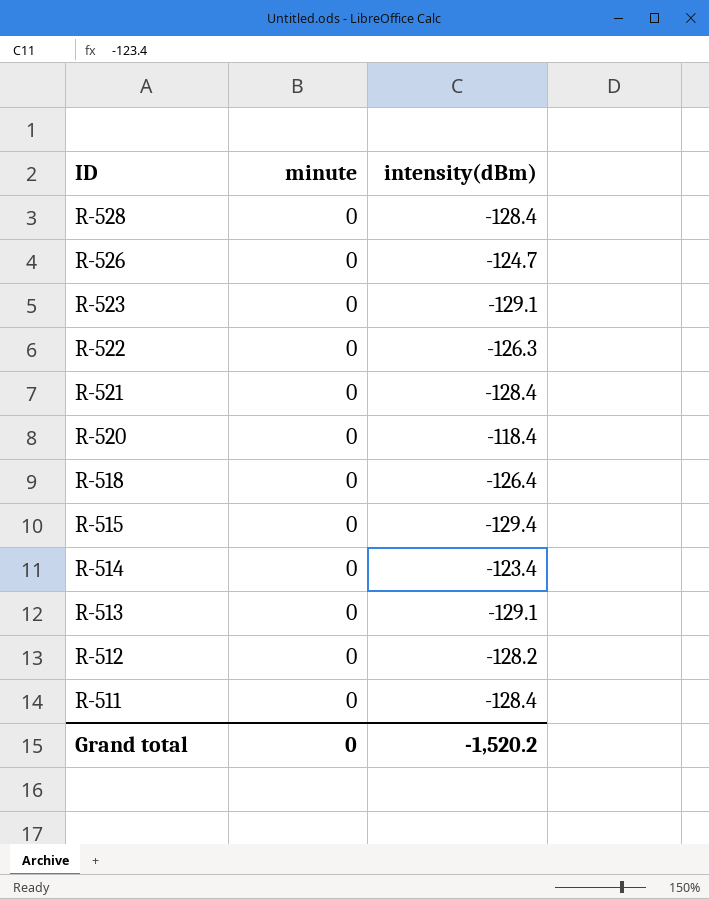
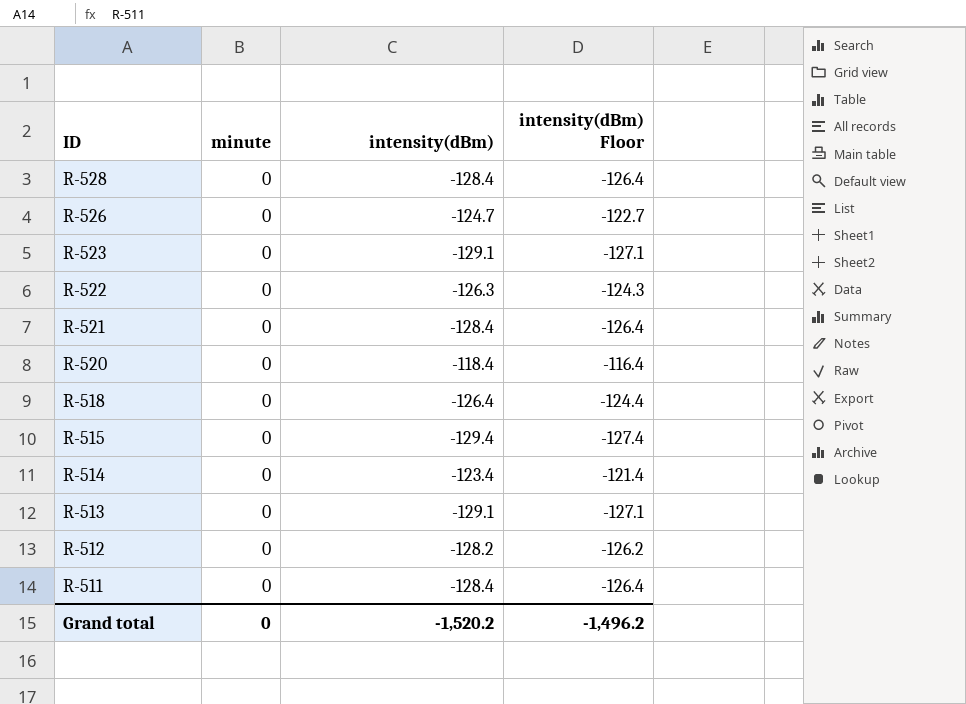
column intensity(dBm) Floor | formula: none -> [intensity(dBm)] + 2

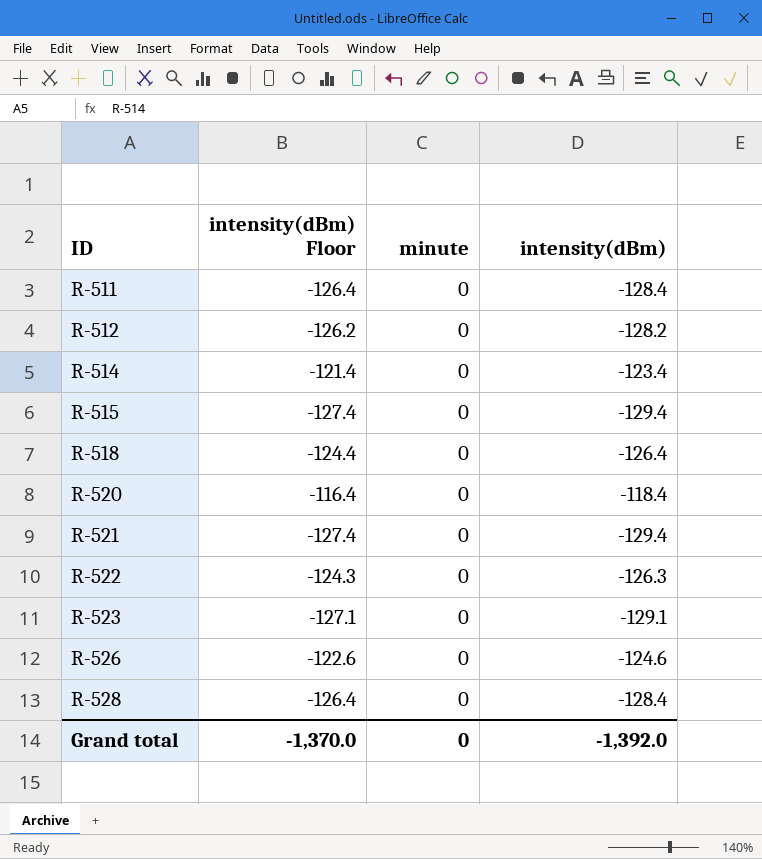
row order: ID descending -> ID ascending
column intensity(dBm) Floor | position: 4 -> 2
row R-513: 0 | -129.1 | -127.1 -> none
R-521 | intensity(dBm) Floor: -126.4 -> -127.4
R-521 | intensity(dBm): -128.4 -> -129.4
R-526 | intensity(dBm) Floor: -122.7 -> -122.6
R-526 | intensity(dBm): -124.7 -> -124.6
Grand total | intensity(dBm) Floor: -1,496.2 -> -1,370.0
Grand total | intensity(dBm): -1,520.2 -> -1,392.0

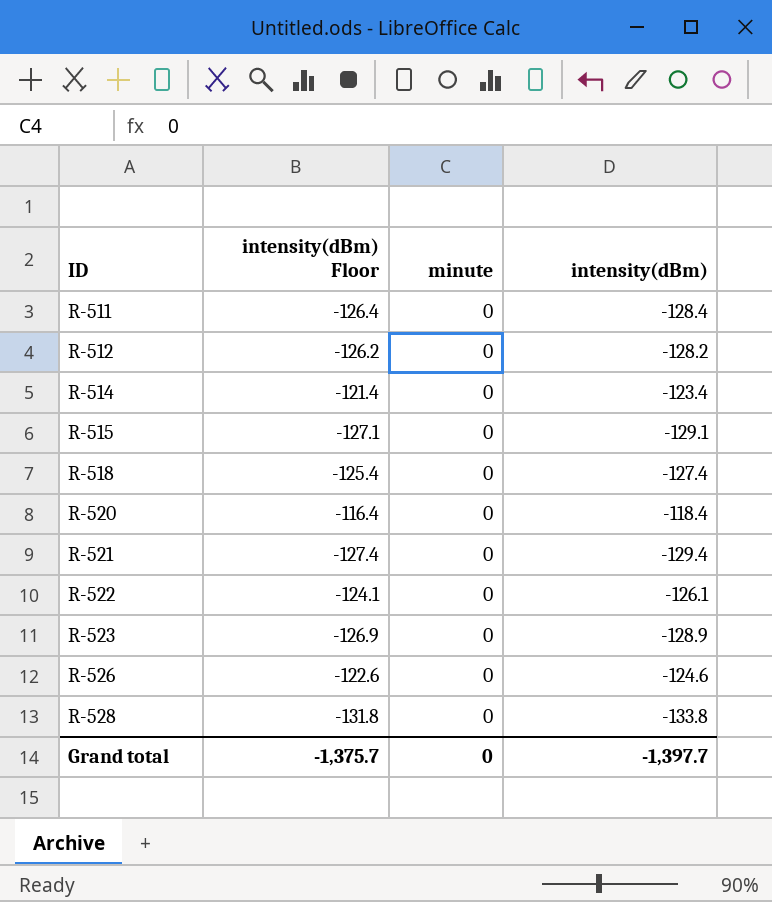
R-515 | intensity(dBm) Floor: -127.4 -> -127.1
R-515 | intensity(dBm): -129.4 -> -129.1
R-518 | intensity(dBm) Floor: -124.4 -> -125.4
R-518 | intensity(dBm): -126.4 -> -127.4
R-522 | intensity(dBm) Floor: -124.3 -> -124.1
R-522 | intensity(dBm): -126.3 -> -126.1
R-523 | intensity(dBm) Floor: -127.1 -> -126.9
R-523 | intensity(dBm): -129.1 -> -128.9
R-528 | intensity(dBm) Floor: -126.4 -> -131.8
R-528 | intensity(dBm): -128.4 -> -133.8
Grand total | intensity(dBm) Floor: -1,370.0 -> -1,375.7
Grand total | intensity(dBm): -1,392.0 -> -1,397.7

